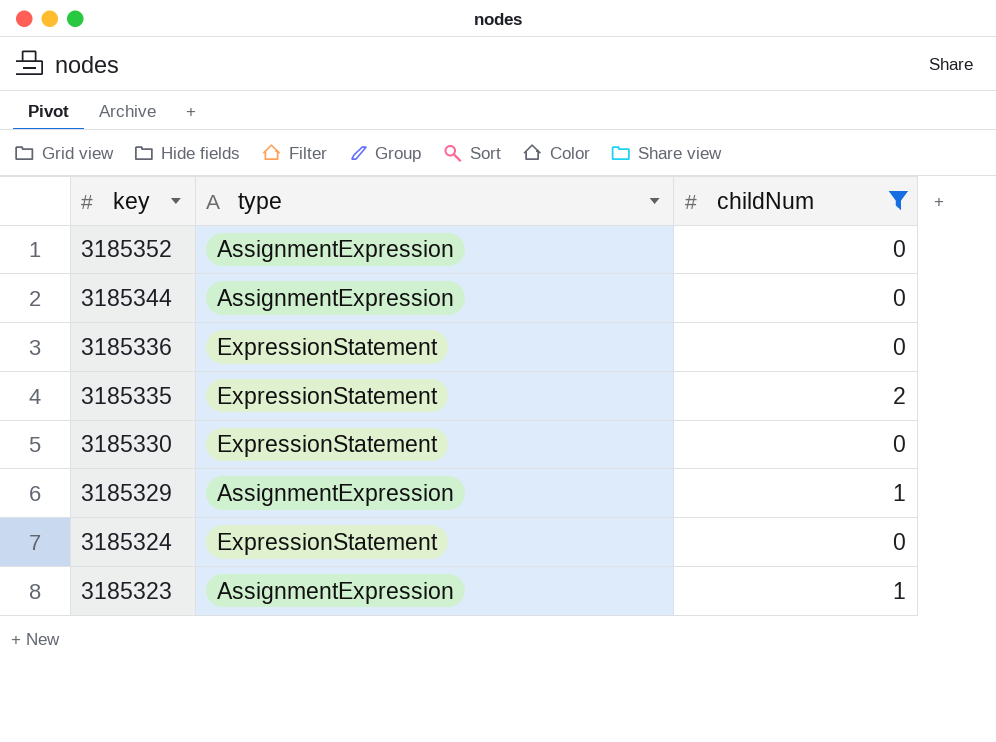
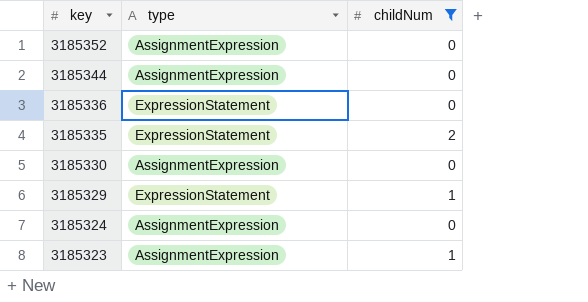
3185330 | type: ExpressionStatement -> AssignmentExpression
3185329 | type: AssignmentExpression -> ExpressionStatement
3185324 | type: ExpressionStatement -> AssignmentExpression

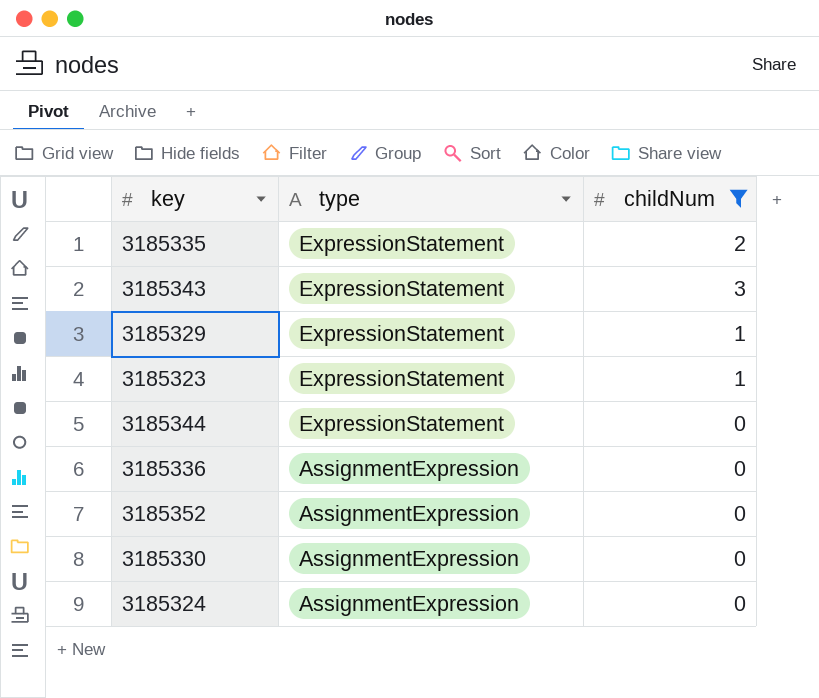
row order: key descending -> type descending
row 3185343: none -> ExpressionStatement | 3
3185323 | type: AssignmentExpression -> ExpressionStatement
3185344 | type: AssignmentExpression -> ExpressionStatement
3185336 | type: ExpressionStatement -> AssignmentExpression

